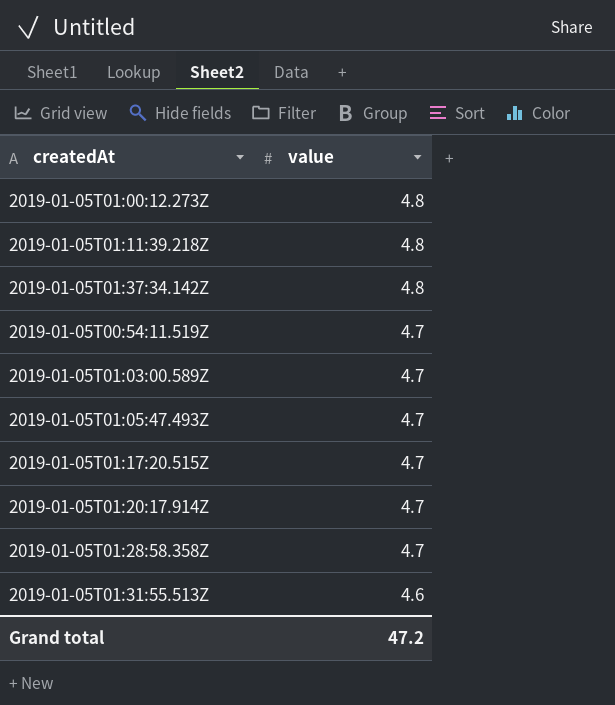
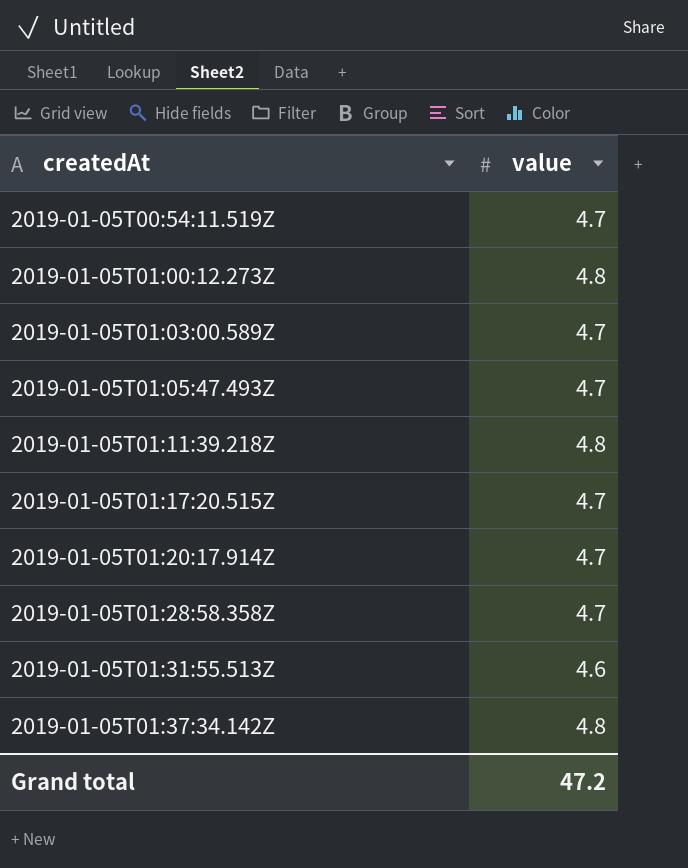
row order: value descending -> createdAt ascending

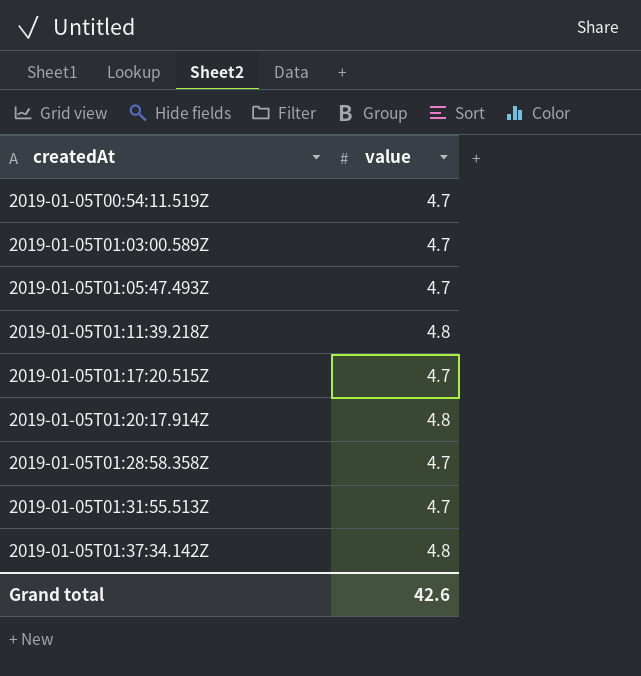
row 2019-01-05T01:00:12.273Z: 4.8 -> none
2019-01-05T01:20:17.914Z | value: 4.7 -> 4.8
2019-01-05T01:31:55.513Z | value: 4.6 -> 4.7
Grand total | value: 47.2 -> 42.6

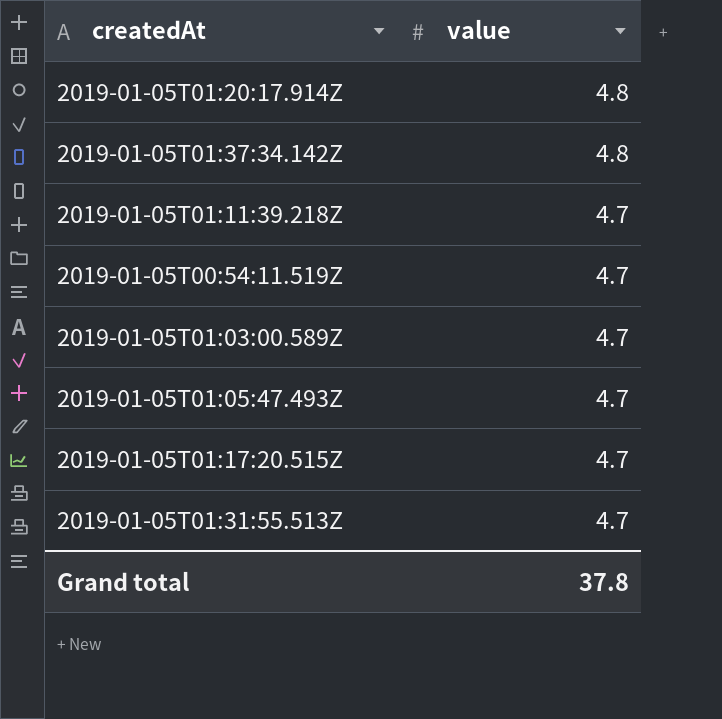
row order: createdAt ascending -> value descending
row 2019-01-05T01:28:58.358Z: 4.7 -> none
2019-01-05T01:11:39.218Z | value: 4.8 -> 4.7
Grand total | value: 42.6 -> 37.8

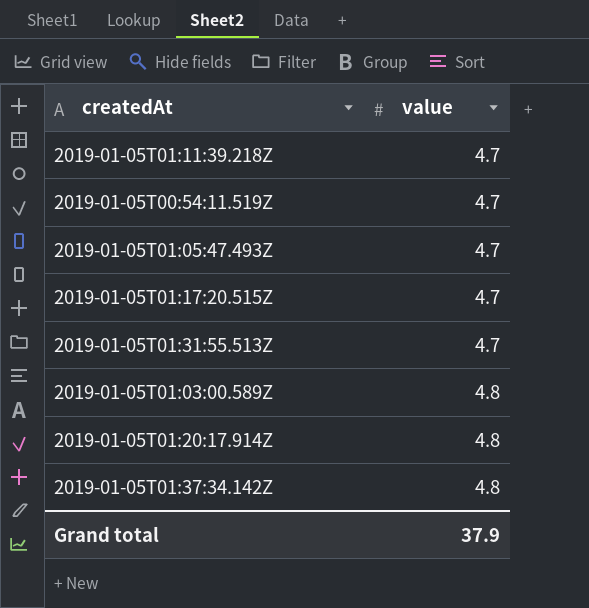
row order: value descending -> value ascending
2019-01-05T01:03:00.589Z | value: 4.7 -> 4.8
Grand total | value: 37.8 -> 37.9

